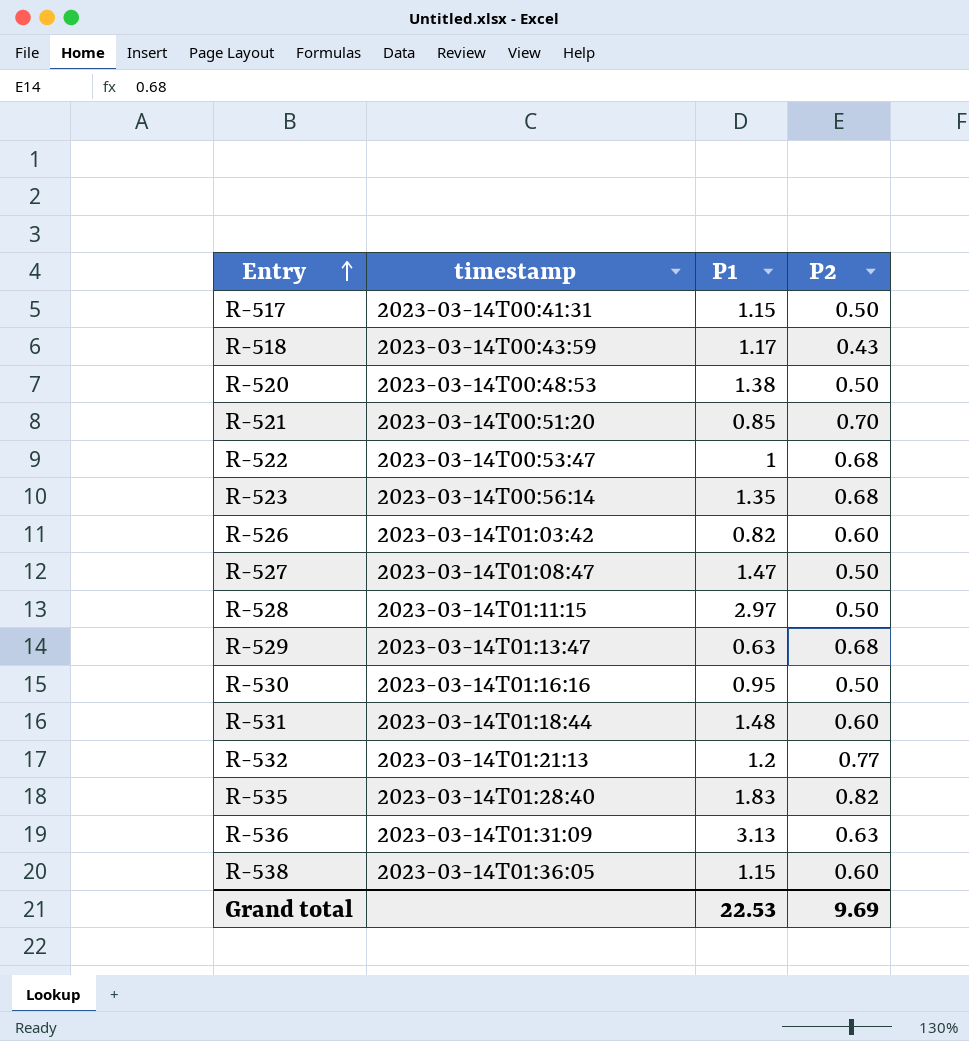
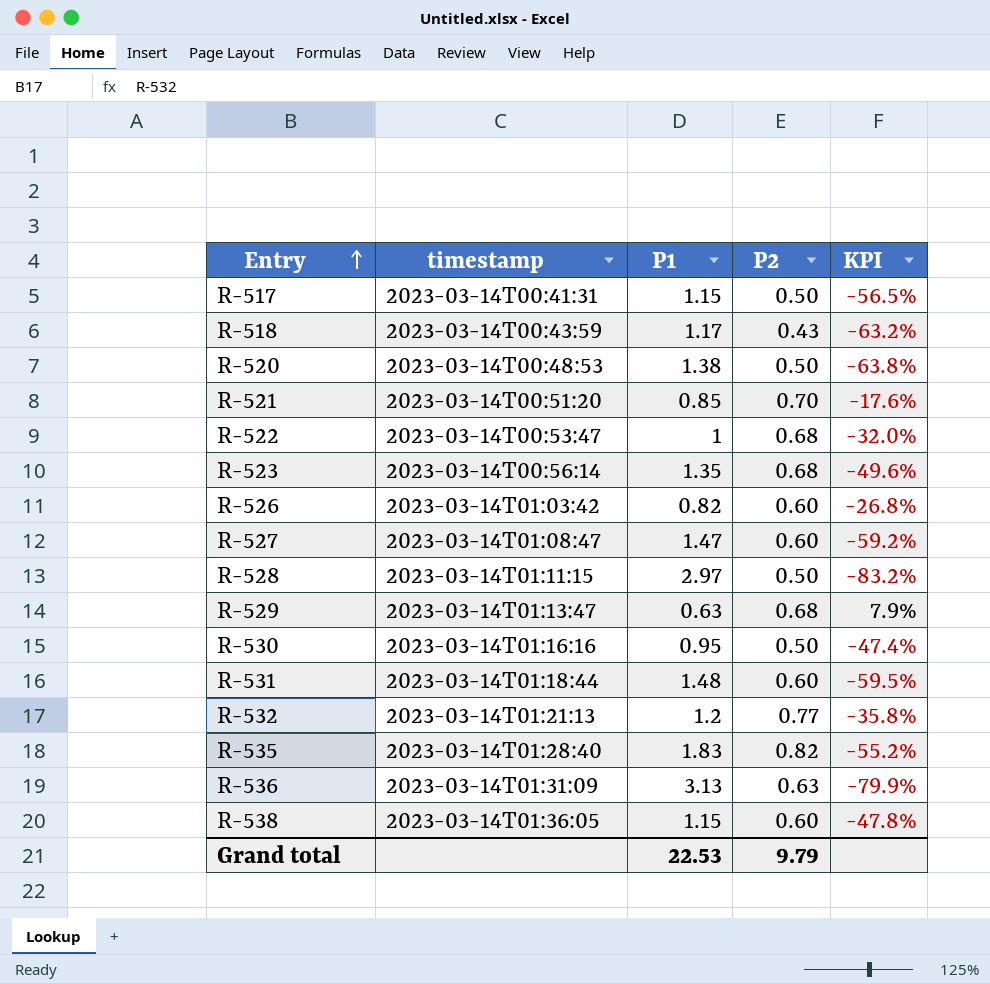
column KPI | formula: none -> ([P2] - [P1]) / [P1]
R-527 | P2: 0.50 -> 0.60
Grand total | P2: 9.69 -> 9.79

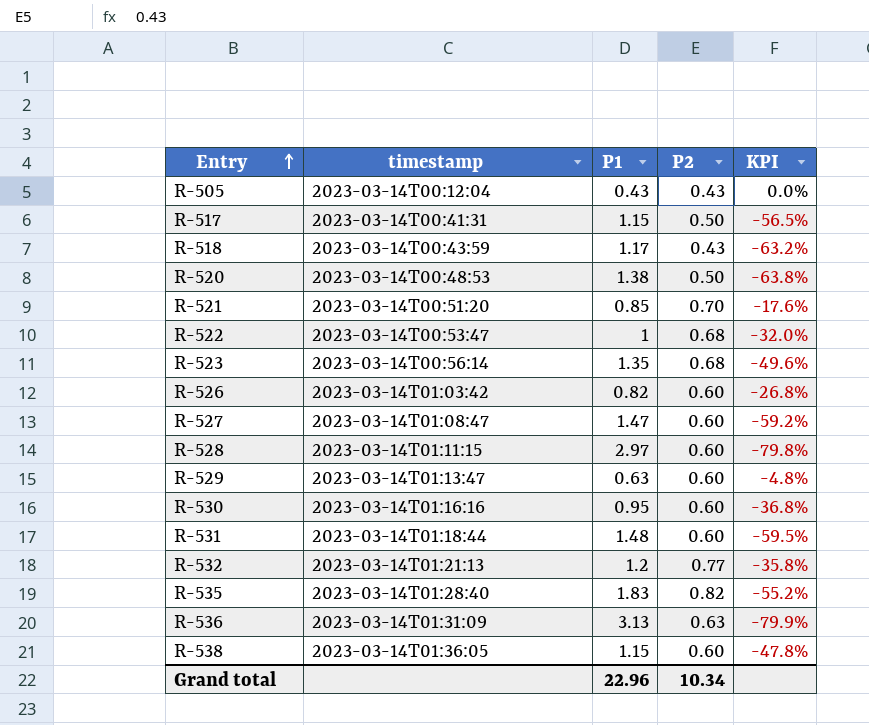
row R-505: none -> 2023-03-14T00:12:04 | 0.43 | 0.43 | 0.0%
R-528 | P2: 0.50 -> 0.60
R-528 | KPI: -83.2% -> -79.8%
R-529 | P2: 0.68 -> 0.60
R-529 | KPI: 7.9% -> -4.8%
R-530 | P2: 0.50 -> 0.60
R-530 | KPI: -47.4% -> -36.8%
Grand total | P1: 22.53 -> 22.96
Grand total | P2: 9.79 -> 10.34

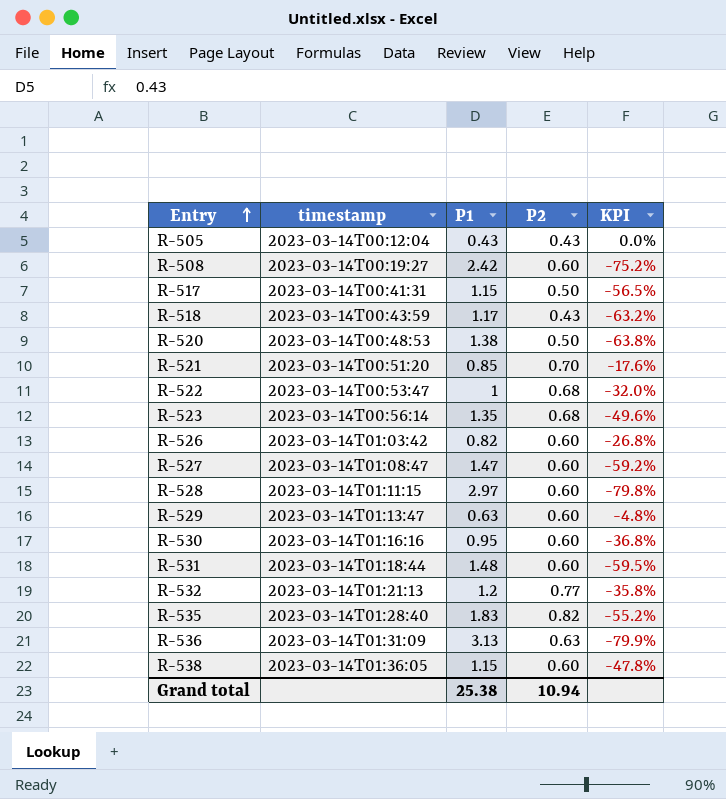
row R-508: none -> 2023-03-14T00:19:27 | 2.42 | 0.60 | -75.2%
Grand total | P1: 22.96 -> 25.38
Grand total | P2: 10.34 -> 10.94

